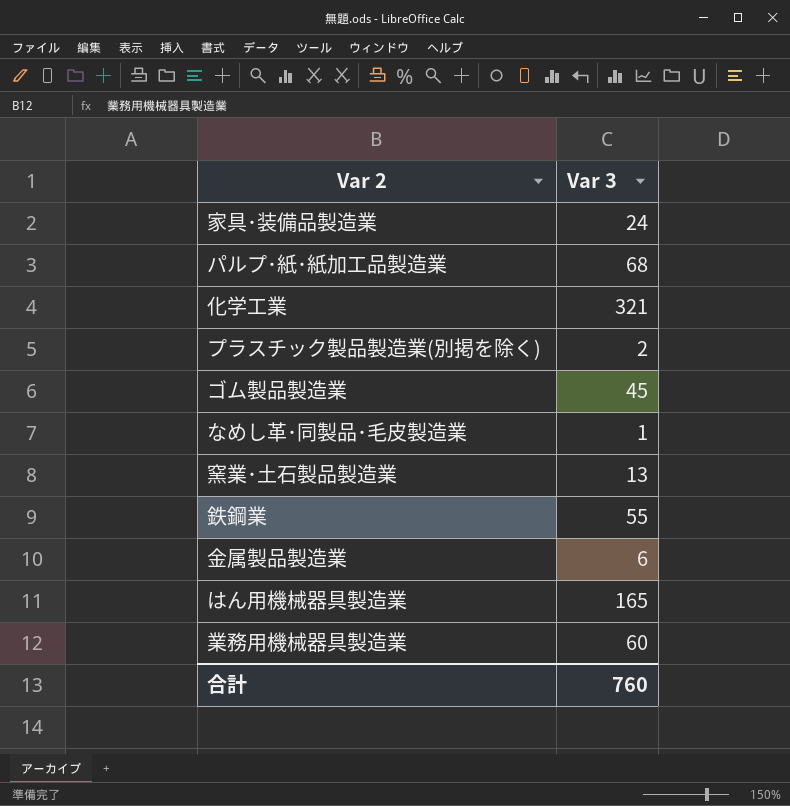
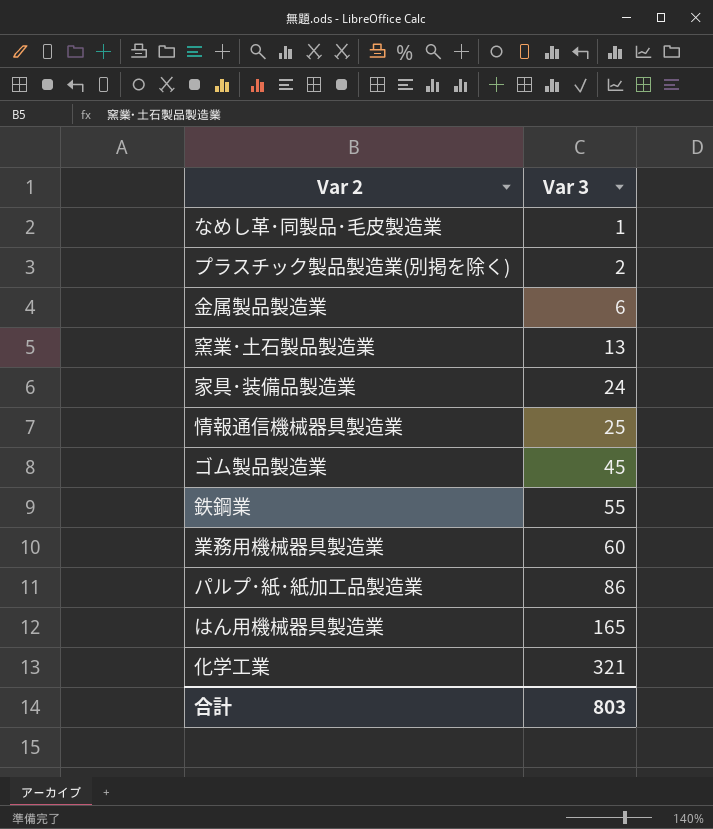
row order: none -> Var 3 ascending
row 情報通信機械器具製造業: none -> 25
パルプ･紙･紙加工品製造業 | Var 3: 68 -> 86
合計 | Var 3: 760 -> 803

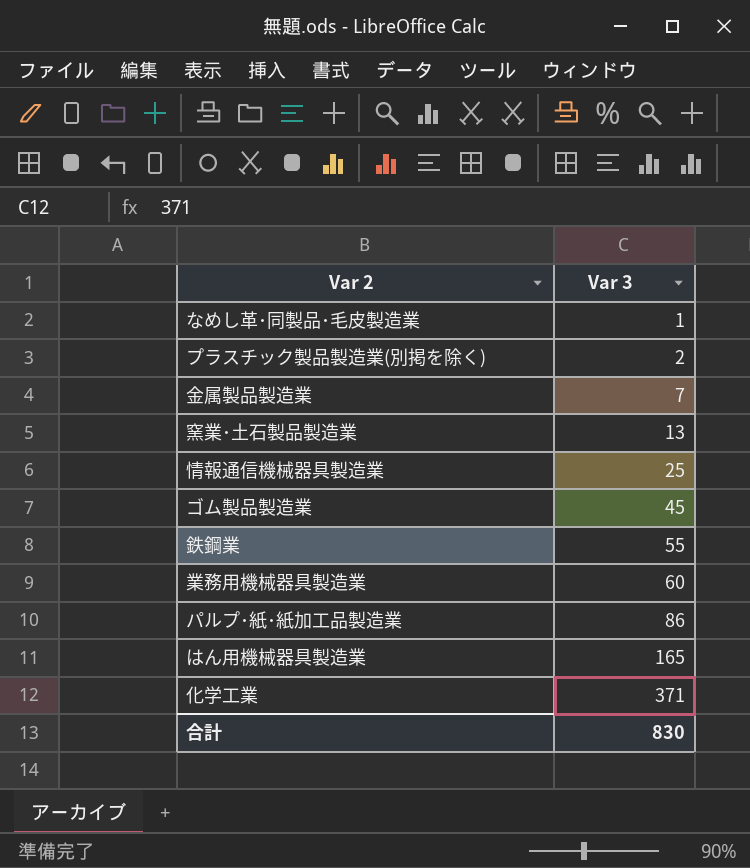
row 家具･装備品製造業: 24 -> none
金属製品製造業 | Var 3: 6 -> 7
化学工業 | Var 3: 321 -> 371
合計 | Var 3: 803 -> 830

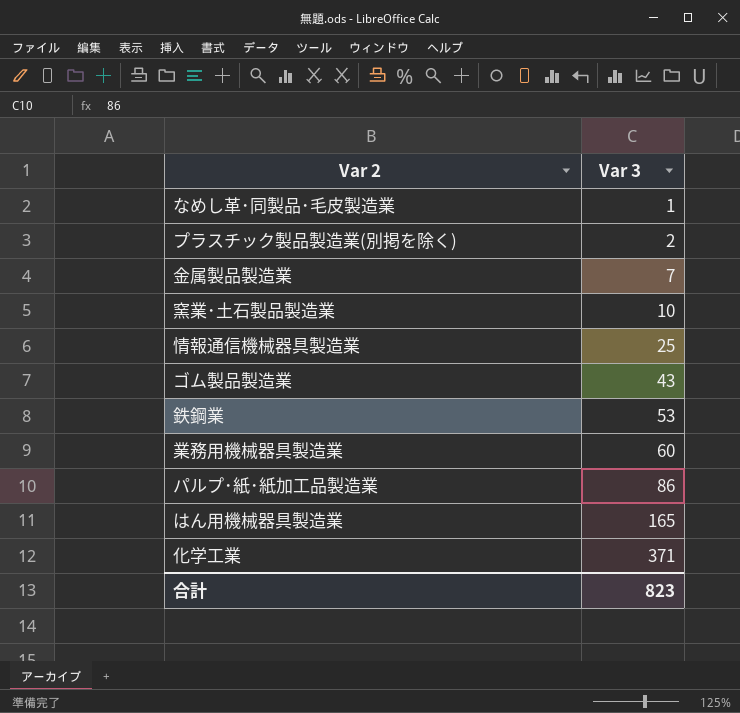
窯業･土石製品製造業 | Var 3: 13 -> 10
ゴム製品製造業 | Var 3: 45 -> 43
鉄鋼業 | Var 3: 55 -> 53
合計 | Var 3: 830 -> 823

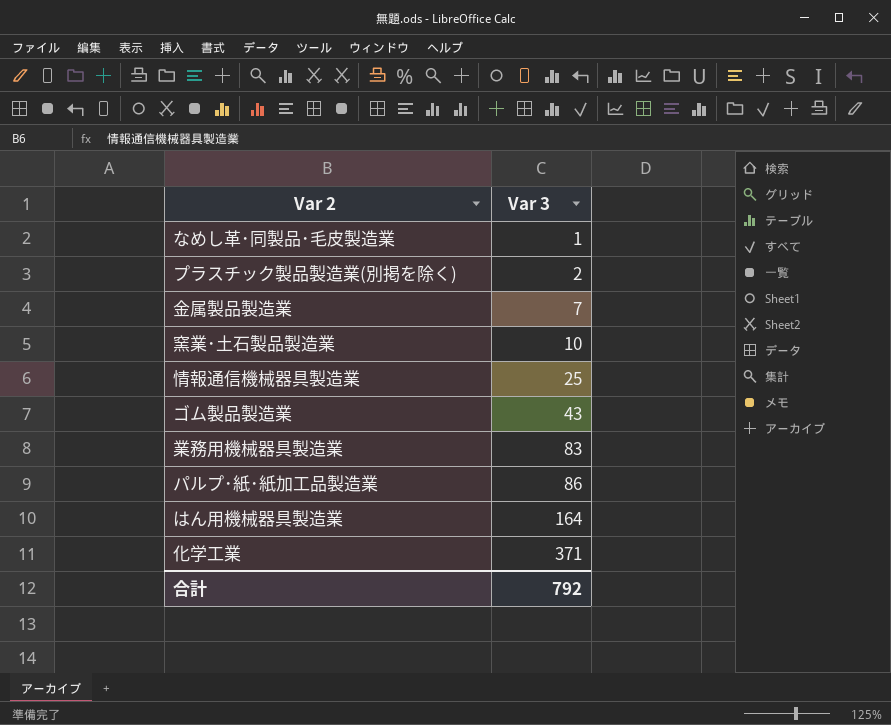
row 鉄鋼業: 53 -> none
業務用機械器具製造業 | Var 3: 60 -> 83
はん用機械器具製造業 | Var 3: 165 -> 164
合計 | Var 3: 823 -> 792

